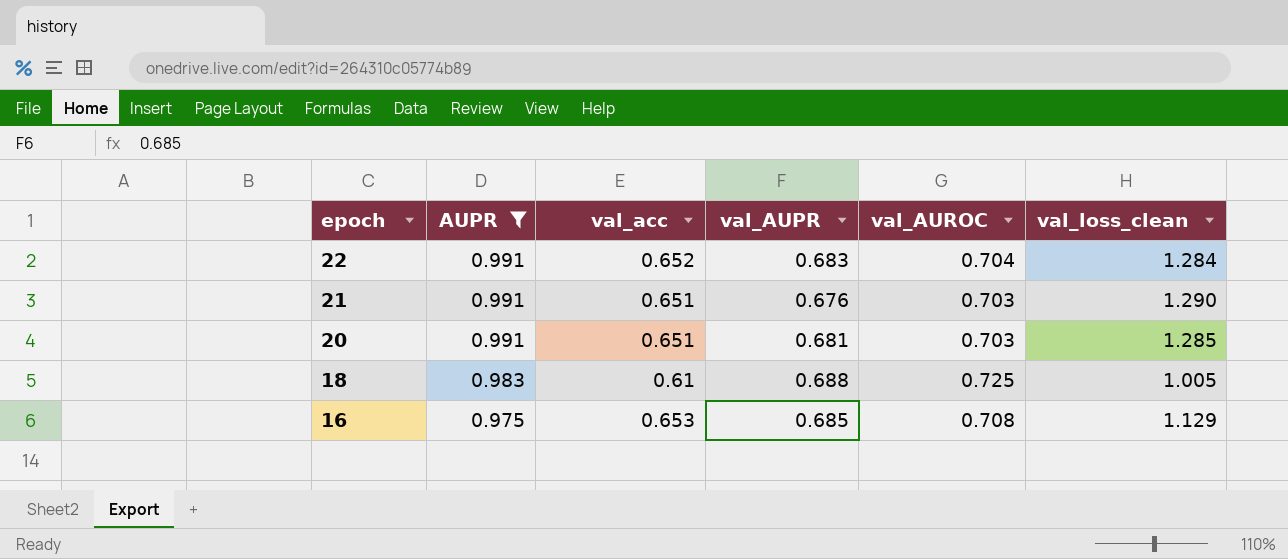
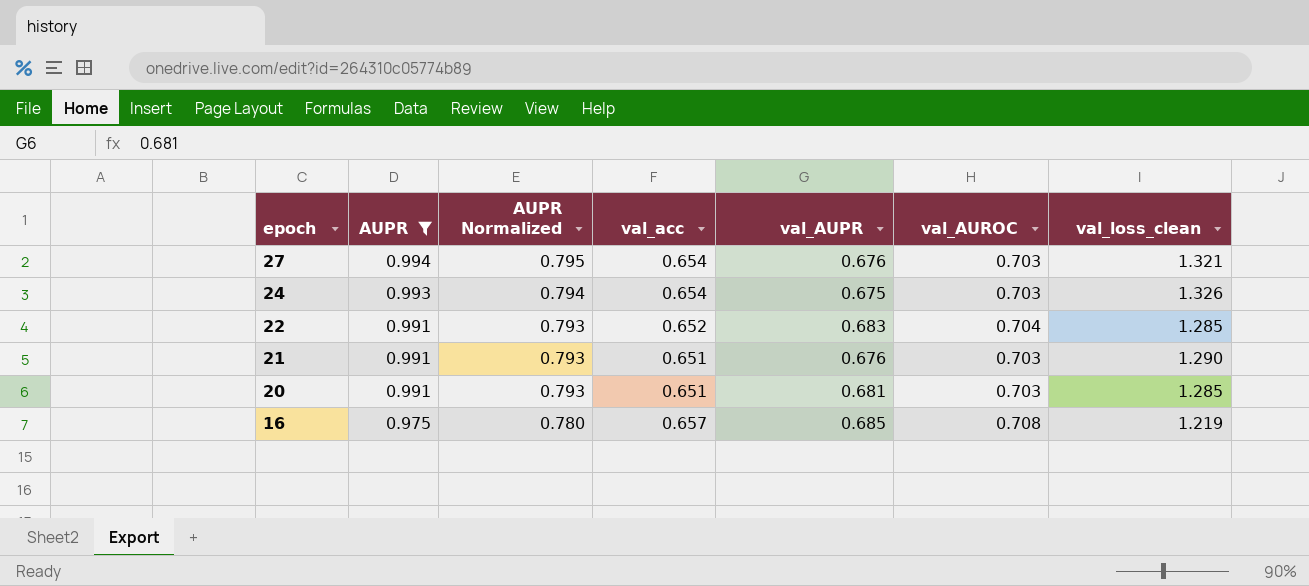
column AUPR Normalized | formula: none -> [AUPR] * 0.8
row 18: 0.983 | 0.61 | 0.688 | 0.725 | 1.005 -> none
row 27: none -> 0.994 | 0.795 | 0.654 | 0.676 | 0.703 | 1.321
row 24: none -> 0.993 | 0.794 | 0.654 | 0.675 | 0.703 | 1.326
22 | val_loss_clean: 1.284 -> 1.285
16 | val_acc: 0.653 -> 0.657
16 | val_loss_clean: 1.129 -> 1.219

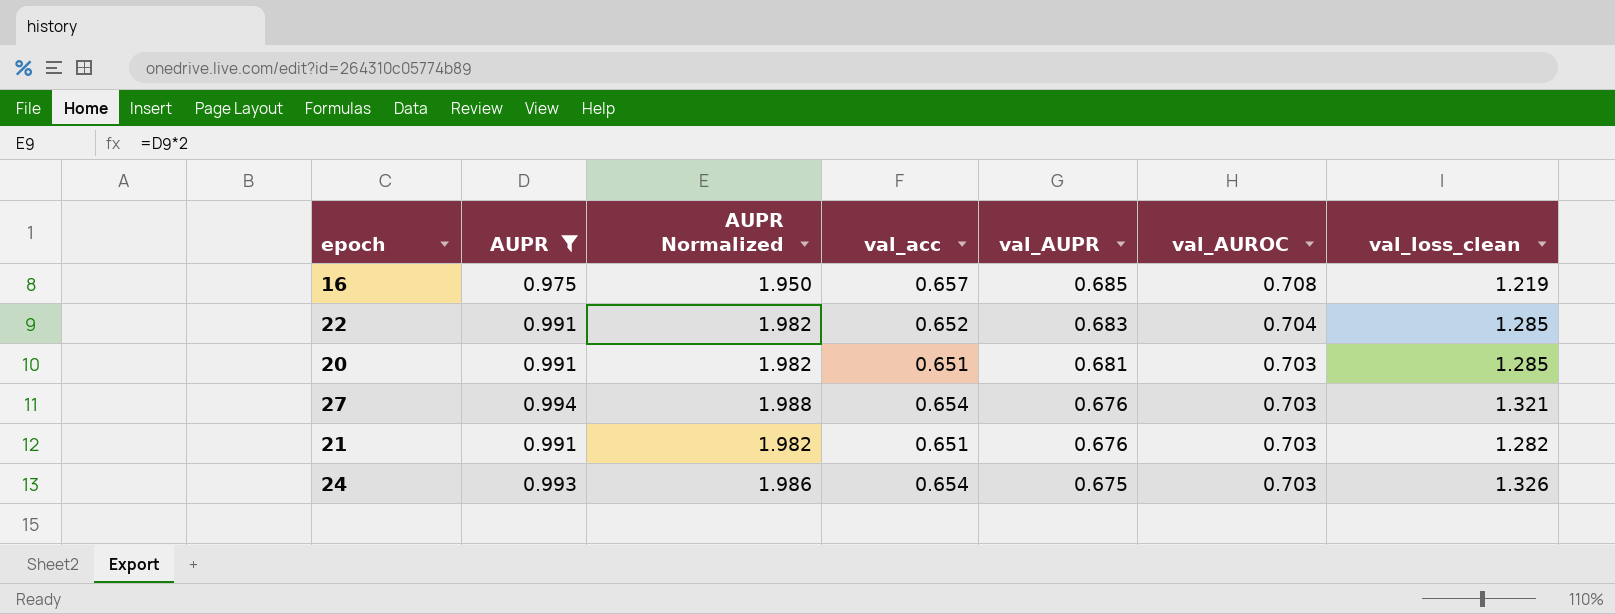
row order: epoch descending -> val_AUPR descending
column AUPR Normalized | formula: [AUPR] * 0.8 -> [AUPR] * 2
21 | val_loss_clean: 1.290 -> 1.282

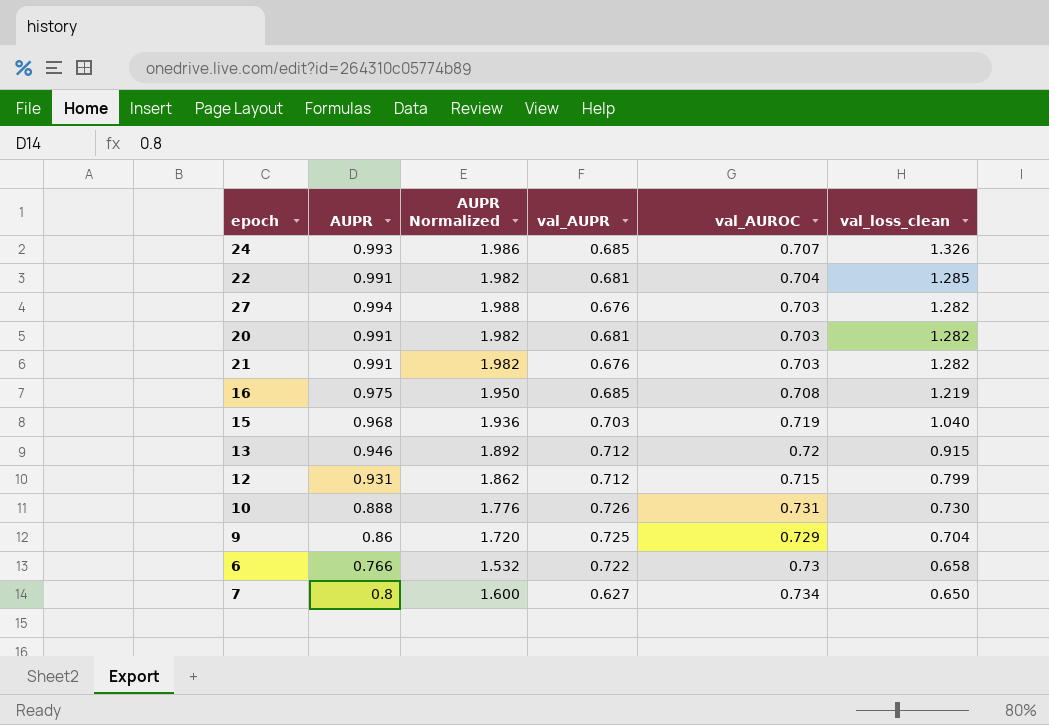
filter: AUPR >= 0.975 -> none
row order: val_AUPR descending -> val_loss_clean descending
column val_acc | position: 4 -> none
24 | val_AUPR: 0.675 -> 0.685
24 | val_AUROC: 0.703 -> 0.707
22 | val_AUPR: 0.683 -> 0.681
27 | val_loss_clean: 1.321 -> 1.282
20 | val_loss_clean: 1.285 -> 1.282

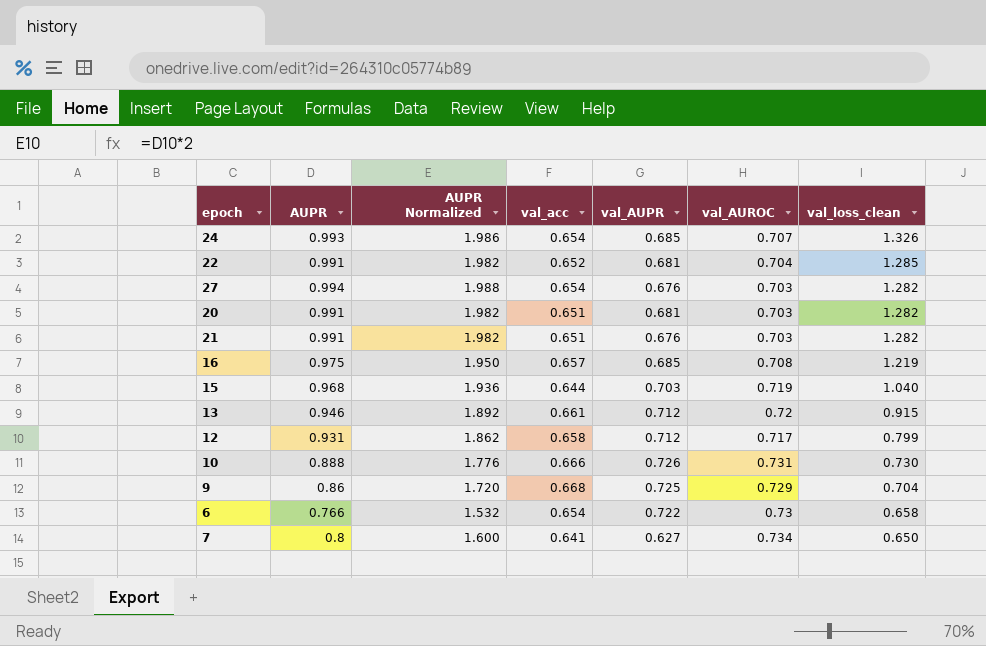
column val_acc | position: none -> 4
12 | val_AUROC: 0.715 -> 0.717

